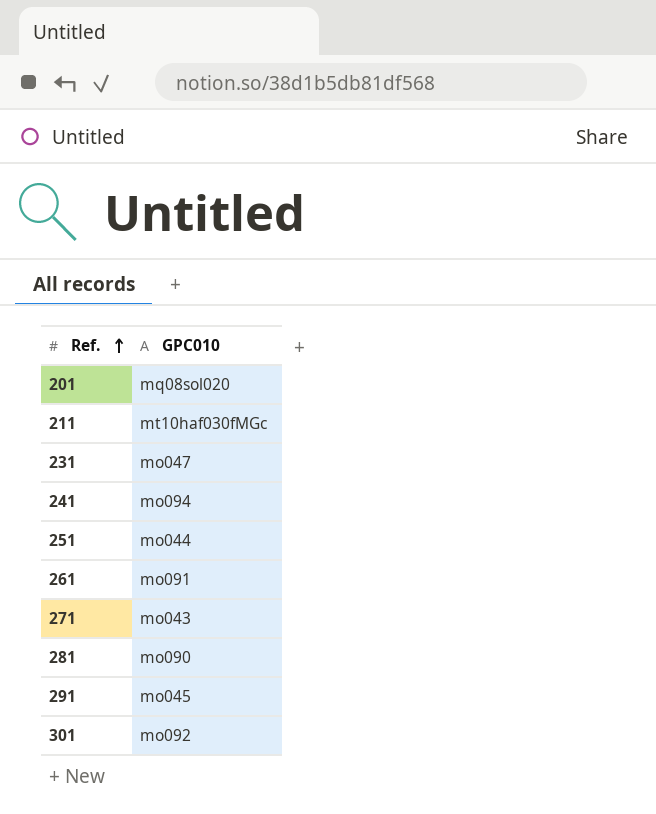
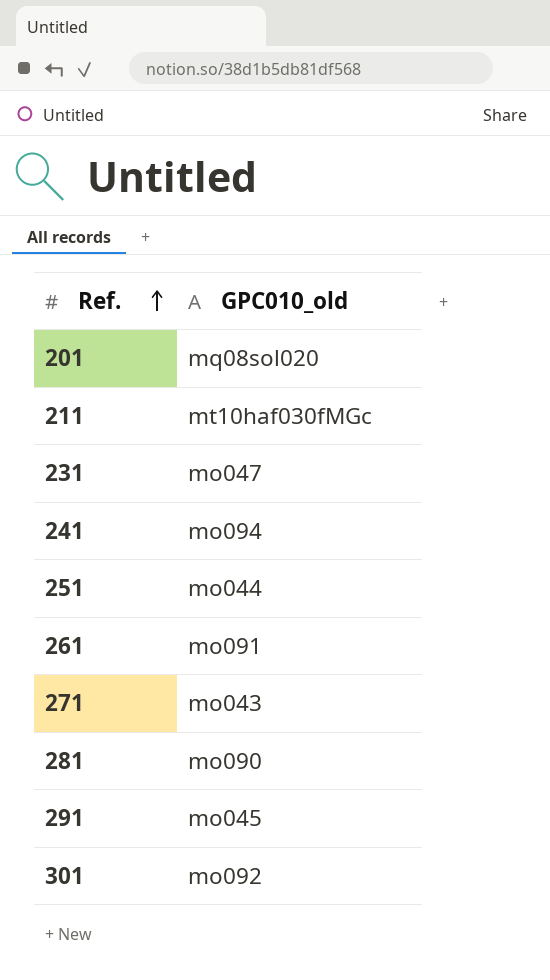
column name: GPC010 -> GPC010_old

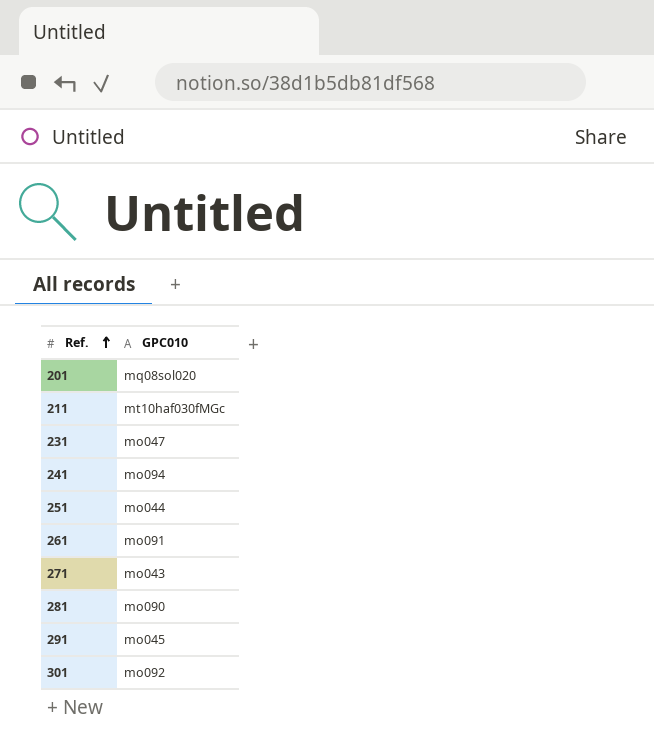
column name: GPC010_old -> GPC010

